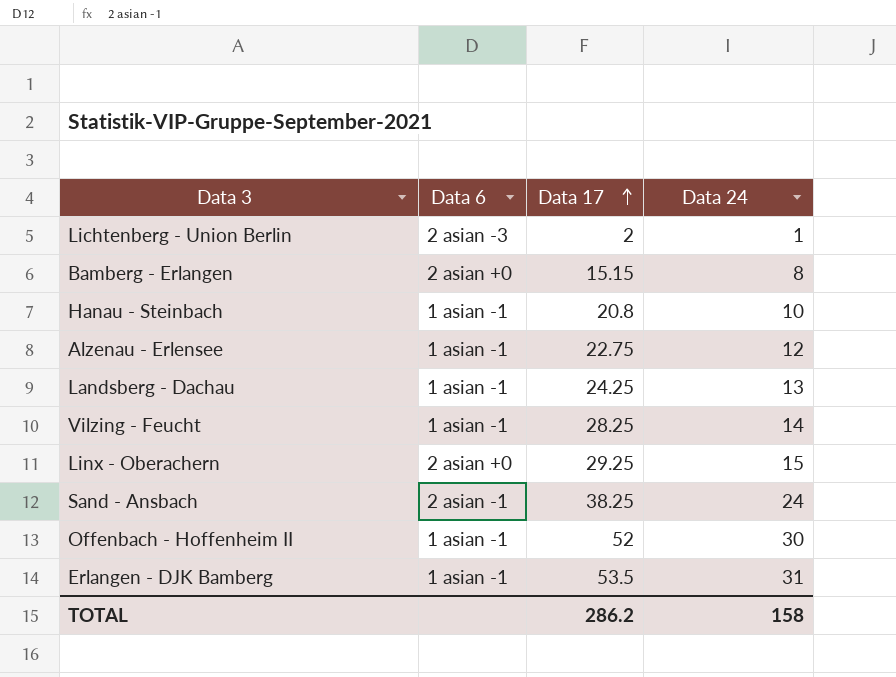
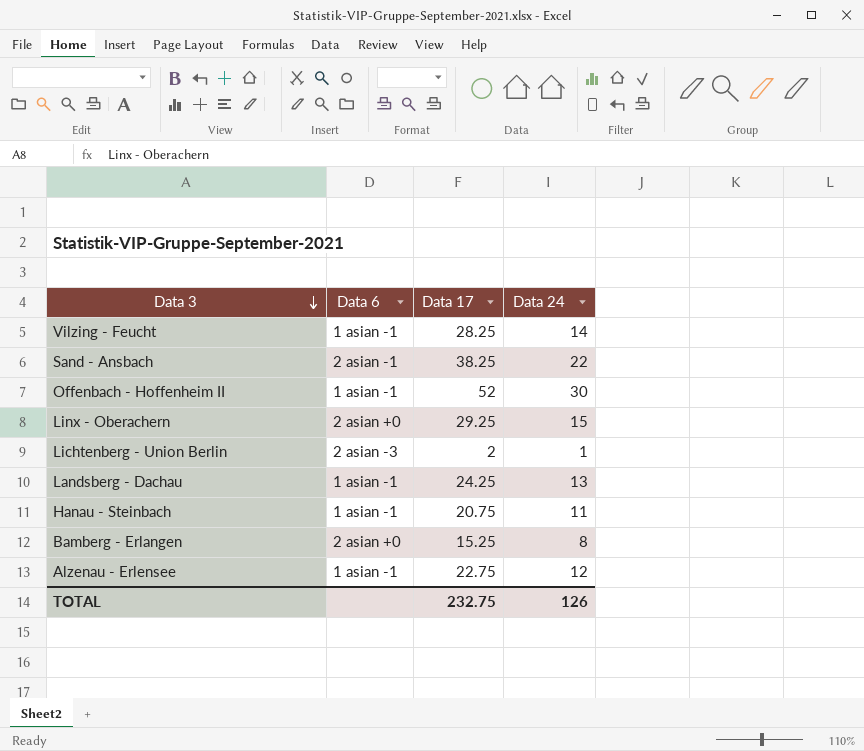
row order: Data 17 ascending -> Data 3 descending
row Erlangen - DJK Bamberg: 1 asian -1 | 53.5 | 31 -> none
Sand - Ansbach | Data 24: 24 -> 22
Hanau - Steinbach | Data 17: 20.8 -> 20.75
Hanau - Steinbach | Data 24: 10 -> 11
Bamberg - Erlangen | Data 17: 15.15 -> 15.25
TOTAL | Data 17: 286.2 -> 232.75
TOTAL | Data 24: 158 -> 126

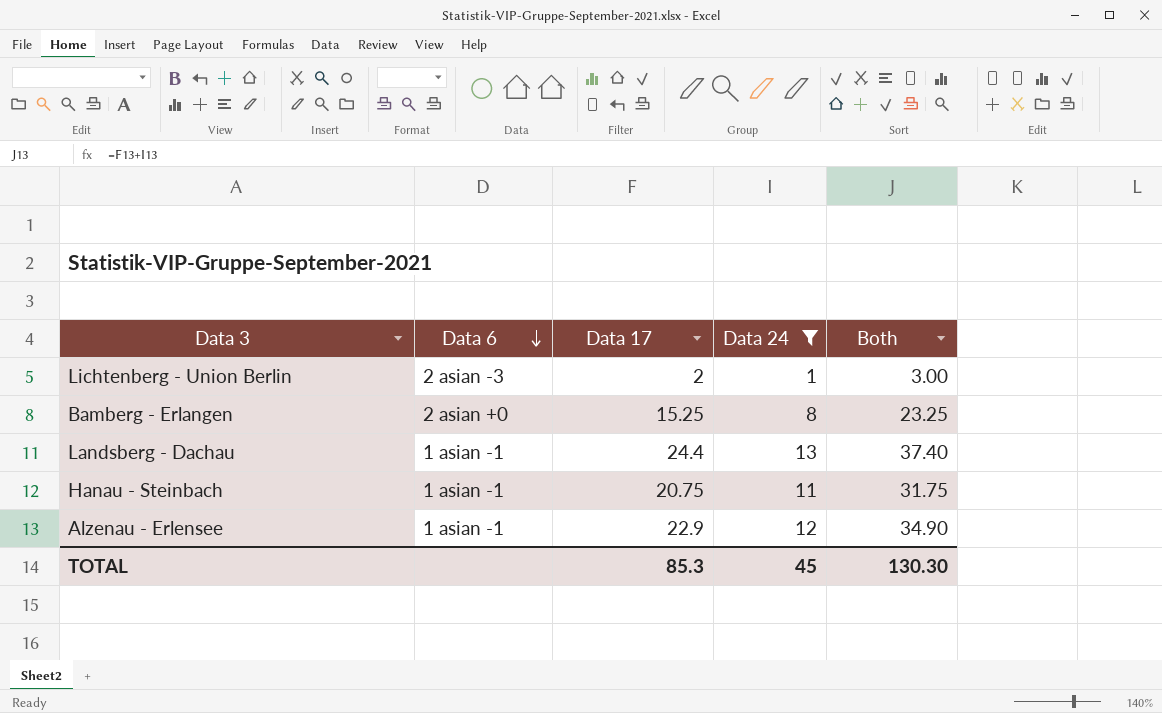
filter: none -> Data 24 <= 13
row order: Data 3 descending -> Data 6 descending
column Both | formula: none -> [Data 17] + [Data 24]
Landsberg - Dachau | Data 17: 24.25 -> 24.4
Alzenau - Erlensee | Data 17: 22.75 -> 22.9
TOTAL | Data 17: 232.75 -> 85.3
TOTAL | Data 24: 126 -> 45

